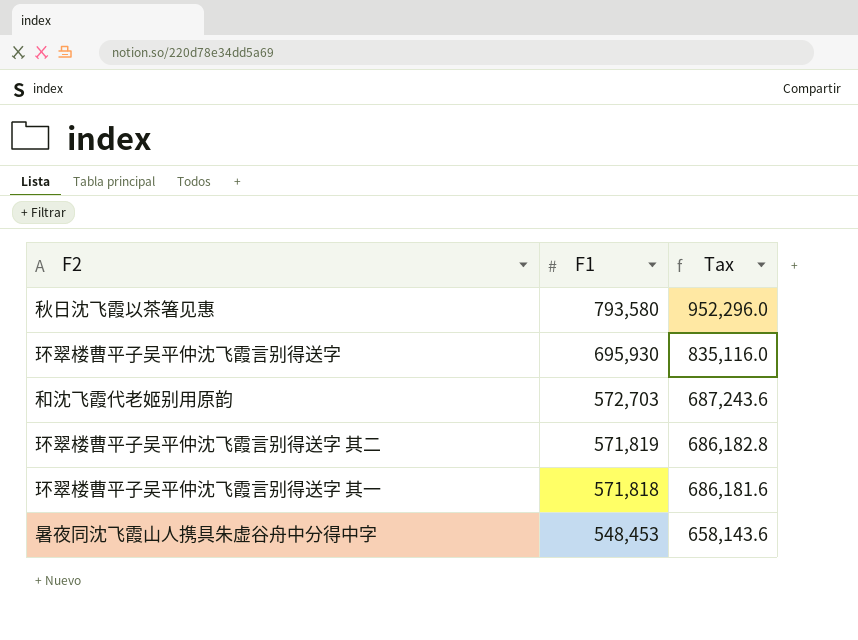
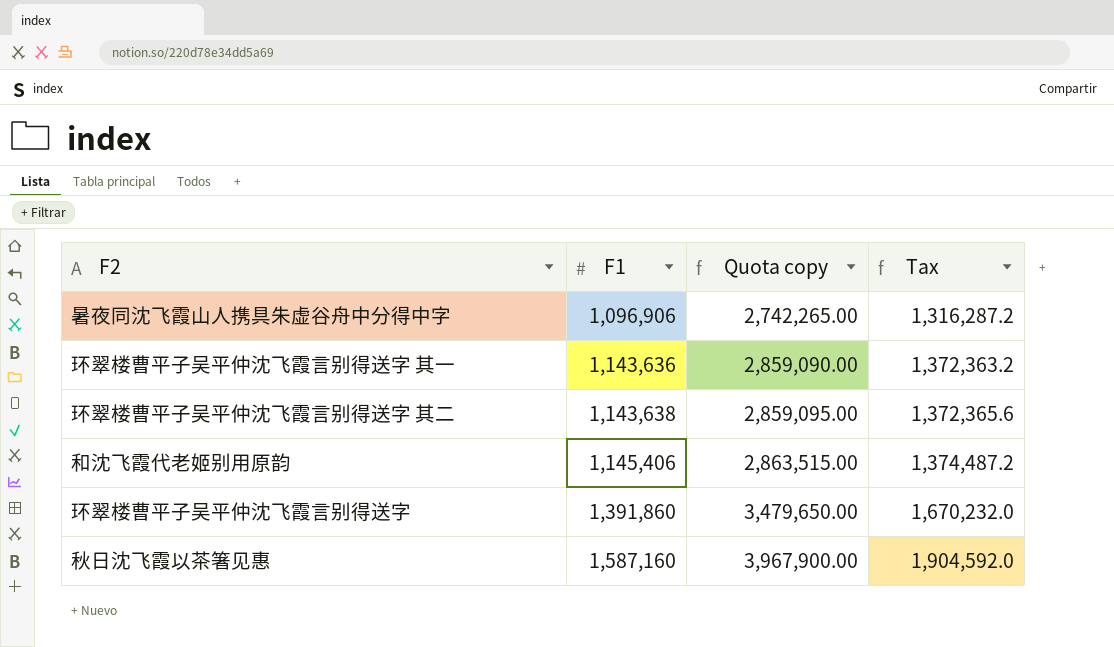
row order: F1 descending -> F1 ascending
column Quota copy | formula: none -> [F1] * 2.5
暑夜同沈飞霞山人携具朱虚谷舟中分得中字 | F1: 548,453 -> 1,096,906
暑夜同沈飞霞山人携具朱虚谷舟中分得中字 | Tax: 658,143.6 -> 1,316,287.2
环翠楼曹平子吴平仲沈飞霞言别得送字 其一 | F1: 571,818 -> 1,143,636
环翠楼曹平子吴平仲沈飞霞言别得送字 其一 | Tax: 686,181.6 -> 1,372,363.2
环翠楼曹平子吴平仲沈飞霞言别得送字 其二 | F1: 571,819 -> 1,143,638
环翠楼曹平子吴平仲沈飞霞言别得送字 其二 | Tax: 686,182.8 -> 1,372,365.6
和沈飞霞代老姬别用原韵 | F1: 572,703 -> 1,145,406
和沈飞霞代老姬别用原韵 | Tax: 687,243.6 -> 1,374,487.2
环翠楼曹平子吴平仲沈飞霞言别得送字 | F1: 695,930 -> 1,391,860
环翠楼曹平子吴平仲沈飞霞言别得送字 | Tax: 835,116.0 -> 1,670,232.0
秋日沈飞霞以茶箸见惠 | F1: 793,580 -> 1,587,160
秋日沈飞霞以茶箸见惠 | Tax: 952,296.0 -> 1,904,592.0

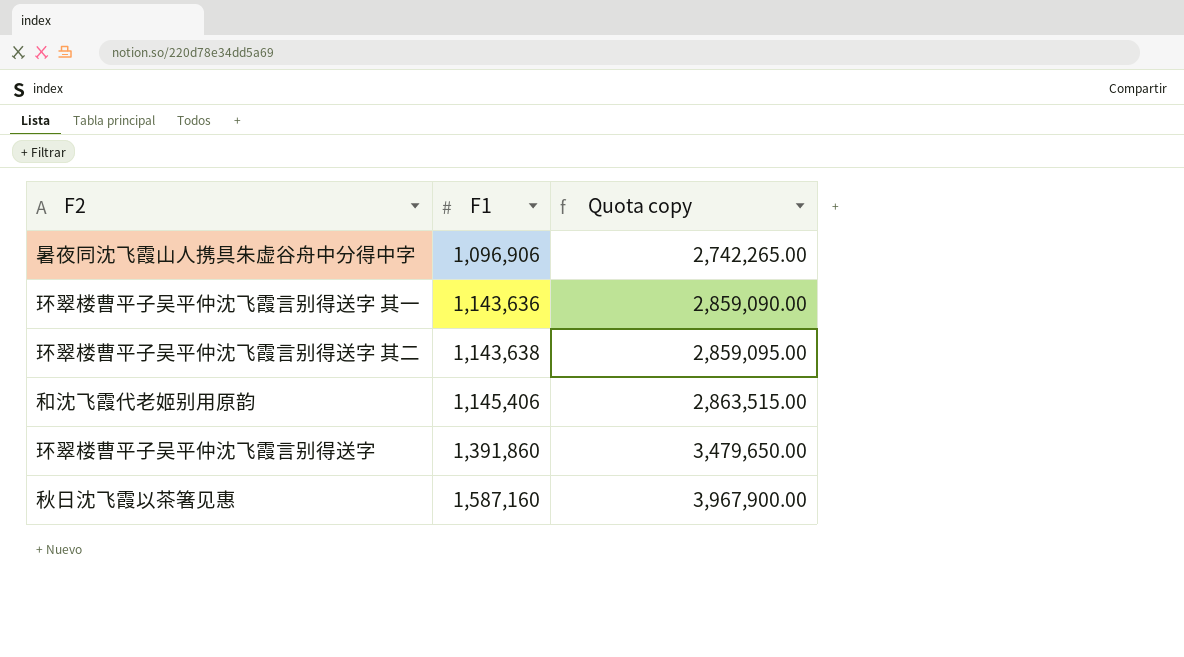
column Tax | formula: [F1] * 1.2 -> none

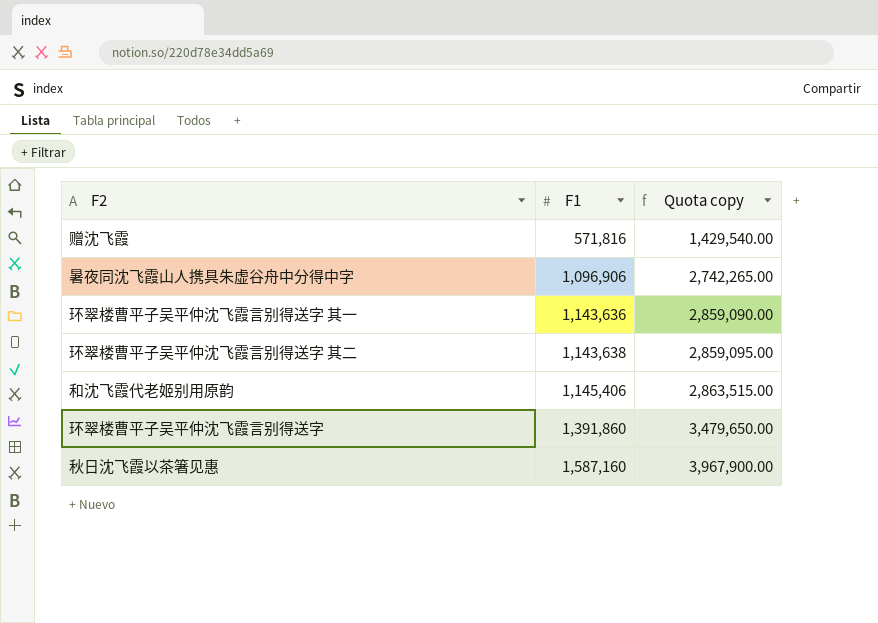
row 赠沈飞霞: none -> 571,816 | 1,429,540.00

